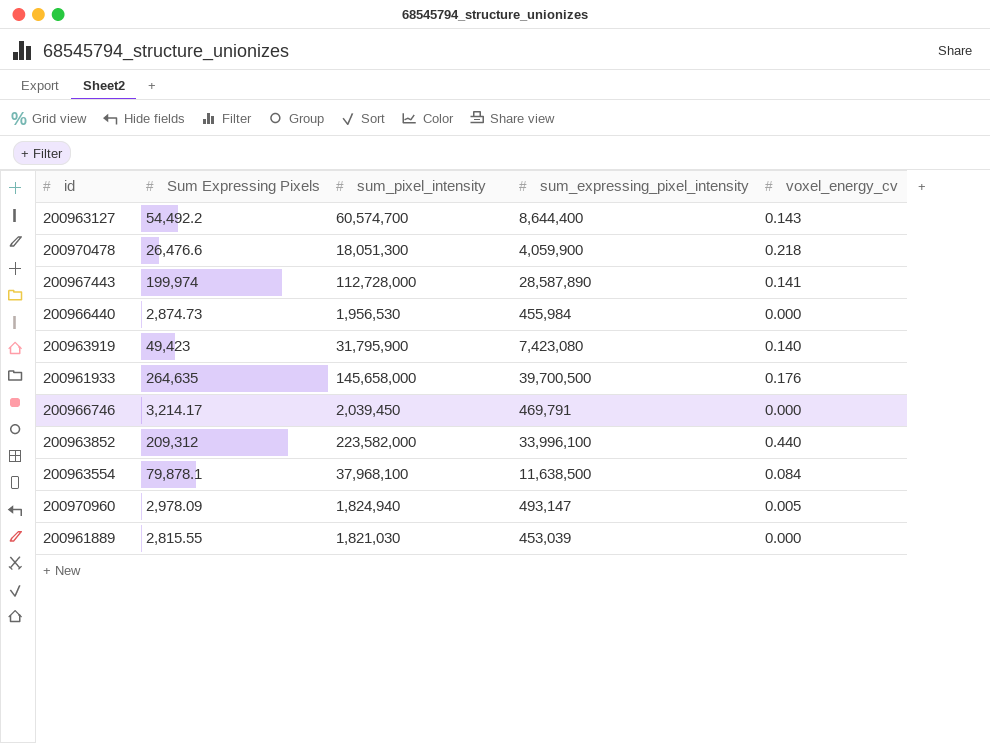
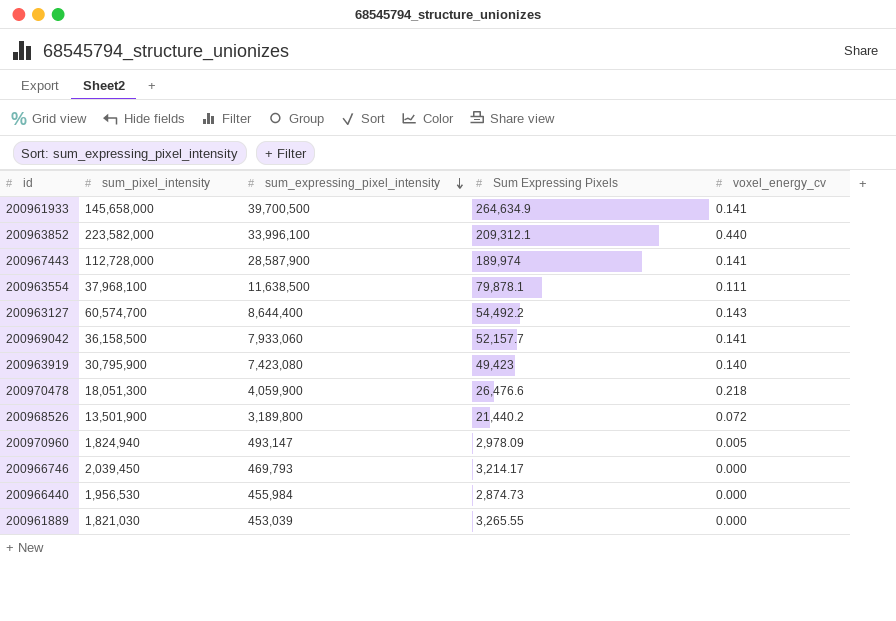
row order: none -> sum_expressing_pixel_intensity descending
column Sum Expressing Pixels | position: 2 -> 4
200961933 | Sum Expressing Pixels: 264,635 -> 264,634.9
200961933 | voxel_energy_cv: 0.176 -> 0.141
200963852 | Sum Expressing Pixels: 209,312 -> 209,312.1
200967443 | sum_expressing_pixel_intensity: 28,587,890 -> 28,587,900
200967443 | Sum Expressing Pixels: 199,974 -> 189,974
200963554 | voxel_energy_cv: 0.084 -> 0.111
row 200969042: none -> 36,158,500 | 7,933,060 | 52,157.7 | 0.141
200963919 | sum_pixel_intensity: 31,795,900 -> 30,795,900
row 200968526: none -> 13,501,900 | 3,189,800 | 21,440.2 | 0.072
200966746 | sum_expressing_pixel_intensity: 469,791 -> 469,793
200961889 | Sum Expressing Pixels: 2,815.55 -> 3,265.55

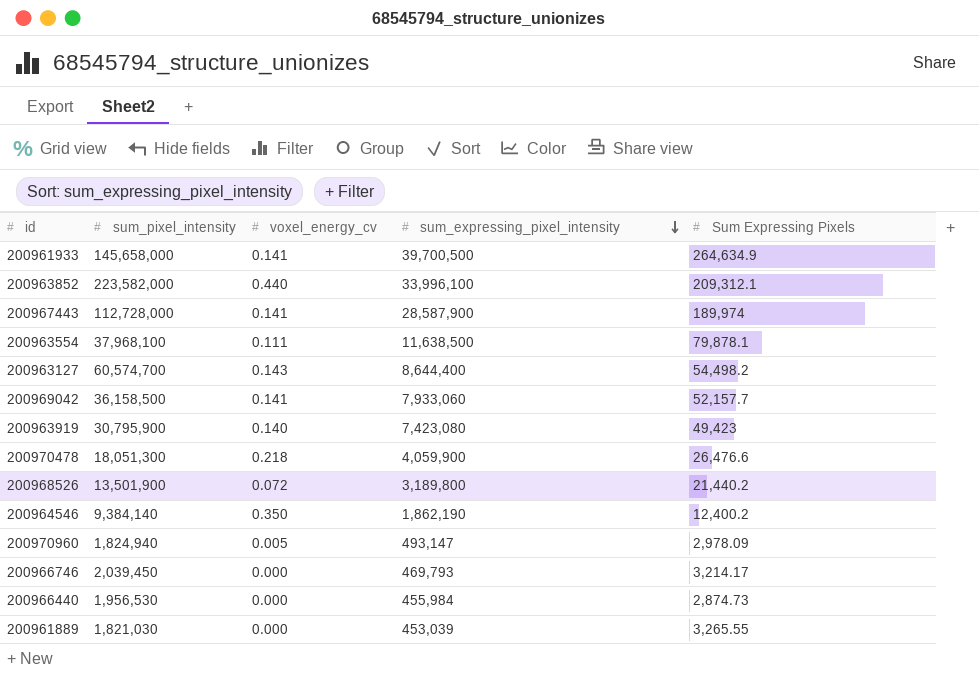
column voxel_energy_cv | position: 5 -> 3
200963127 | Sum Expressing Pixels: 54,492.2 -> 54,498.2
row 200964546: none -> 9,384,140 | 0.350 | 1,862,190 | 12,400.2

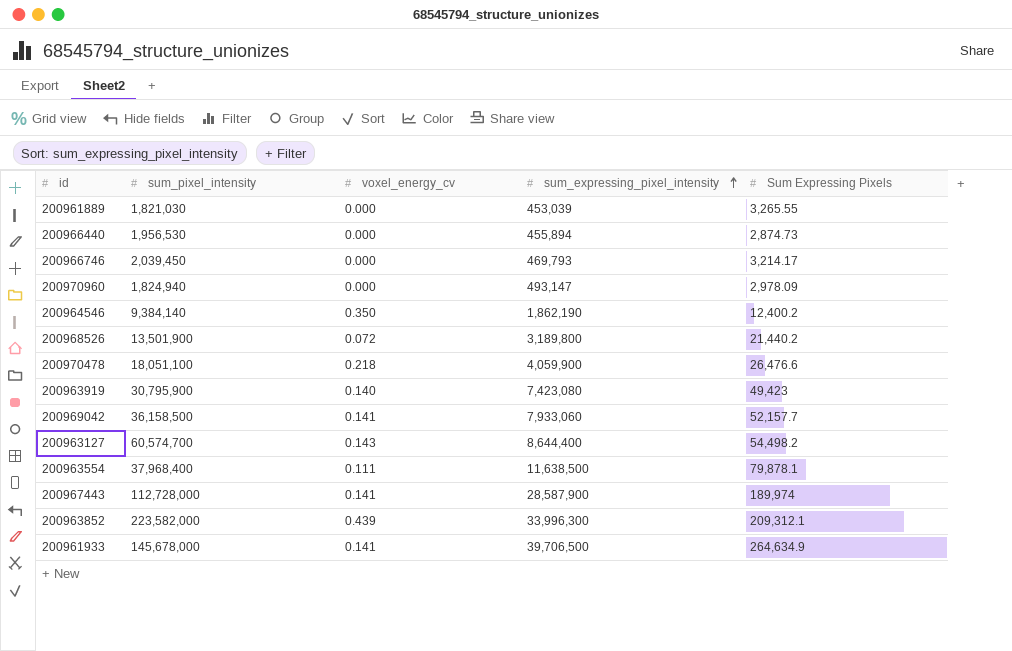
row order: sum_expressing_pixel_intensity descending -> sum_expressing_pixel_intensity ascending
200966440 | sum_expressing_pixel_intensity: 455,984 -> 455,894
200970960 | voxel_energy_cv: 0.005 -> 0.000
200970478 | sum_pixel_intensity: 18,051,300 -> 18,051,100
200963554 | sum_pixel_intensity: 37,968,100 -> 37,968,400
200963852 | voxel_energy_cv: 0.440 -> 0.439
200963852 | sum_expressing_pixel_intensity: 33,996,100 -> 33,996,300
200961933 | sum_pixel_intensity: 145,658,000 -> 145,678,000
200961933 | sum_expressing_pixel_intensity: 39,700,500 -> 39,706,500

